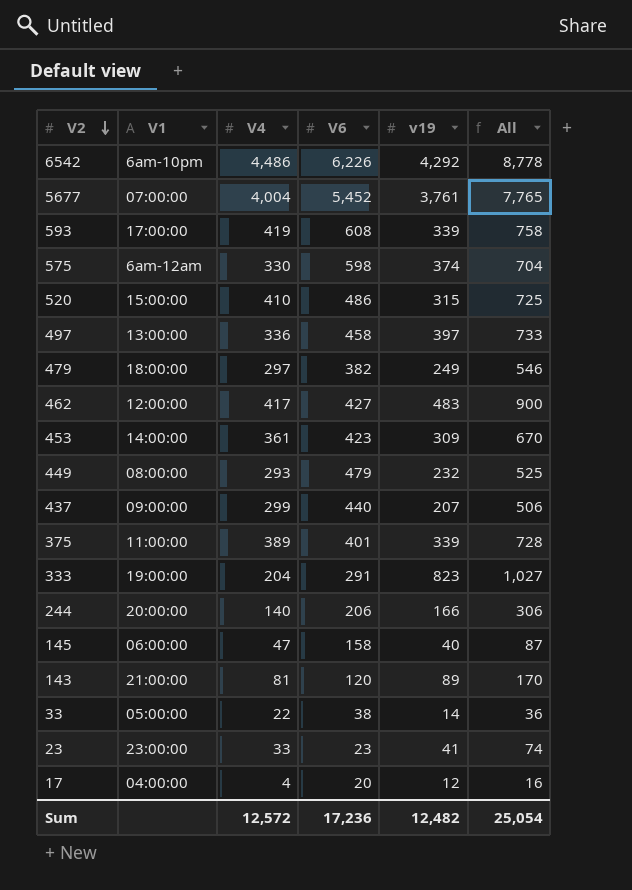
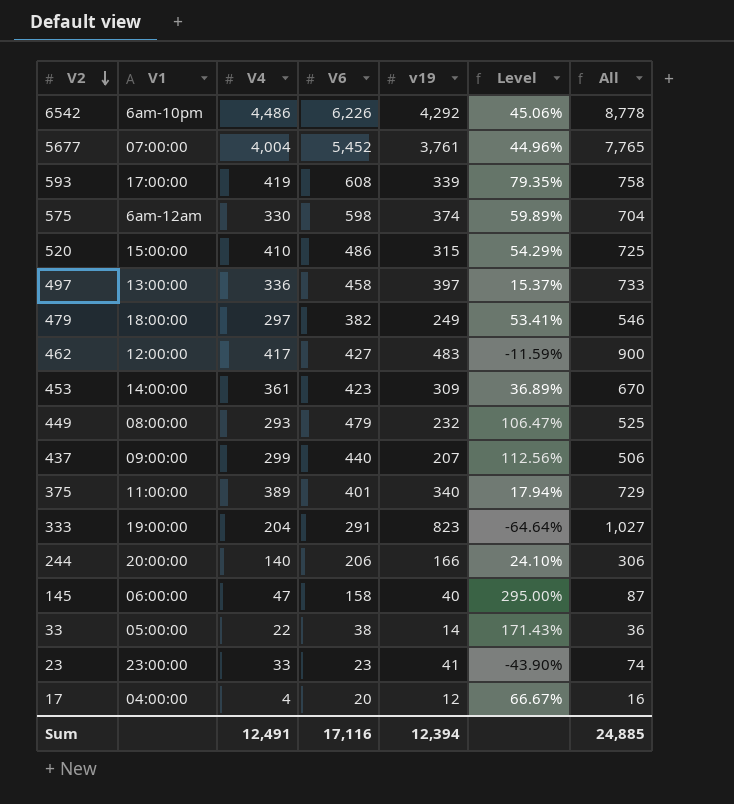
column Level | formula: none -> ([V6] - [v19]) / [v19]
row 143: 21:00:00 | 81 | 120 | 89 | 170 -> none
375 | v19: 339 -> 340
375 | All: 728 -> 729
Sum | V4: 12,572 -> 12,491
Sum | V6: 17,236 -> 17,116
Sum | v19: 12,482 -> 12,394
Sum | All: 25,054 -> 24,885

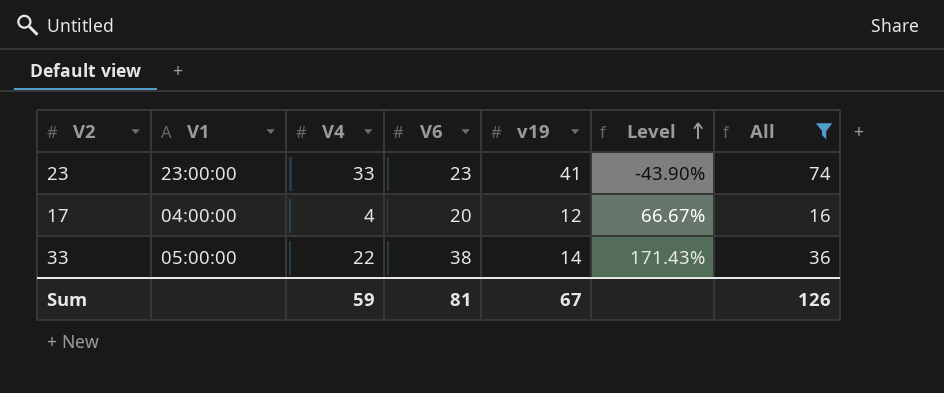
filter: none -> All <= 74
row order: V2 descending -> Level ascending
Sum | V4: 12,491 -> 59
Sum | V6: 17,116 -> 81
Sum | v19: 12,394 -> 67
Sum | All: 24,885 -> 126

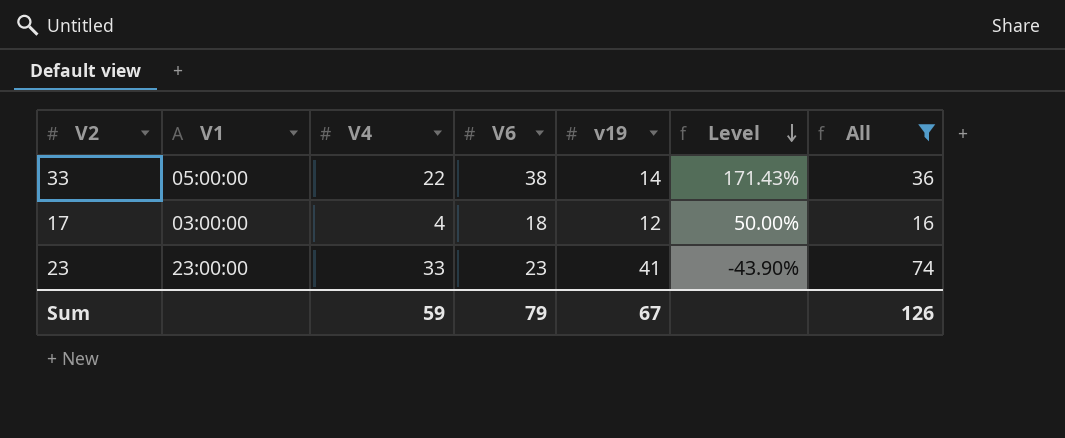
row order: Level ascending -> Level descending
17 | V1: 04:00:00 -> 03:00:00
17 | V6: 20 -> 18
17 | Level: 66.67% -> 50.00%
Sum | V6: 81 -> 79

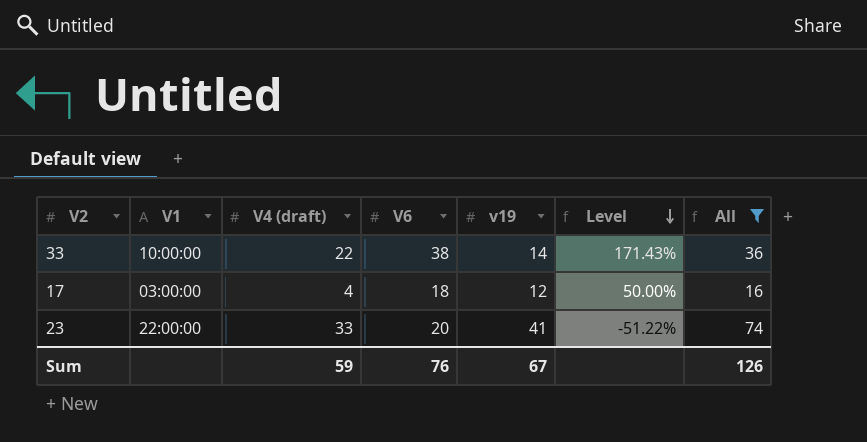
column name: V4 -> V4 (draft)
33 | V1: 05:00:00 -> 10:00:00
23 | V1: 23:00:00 -> 22:00:00
23 | V6: 23 -> 20
23 | Level: -43.90% -> -51.22%
Sum | V6: 79 -> 76

